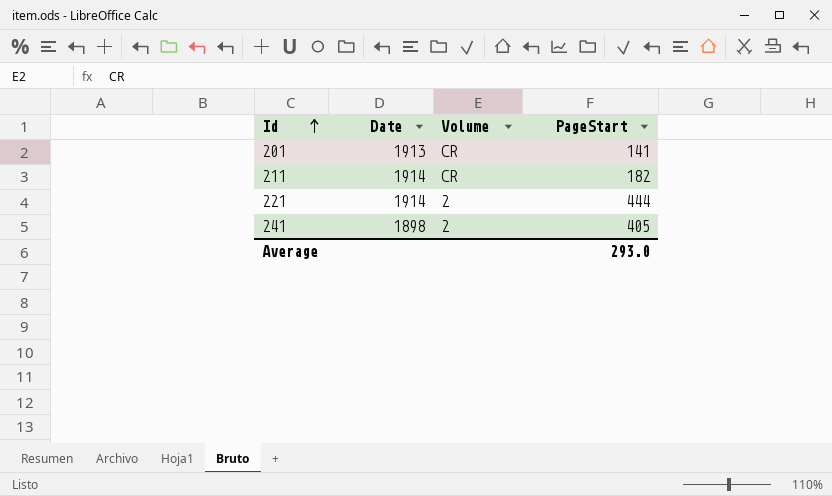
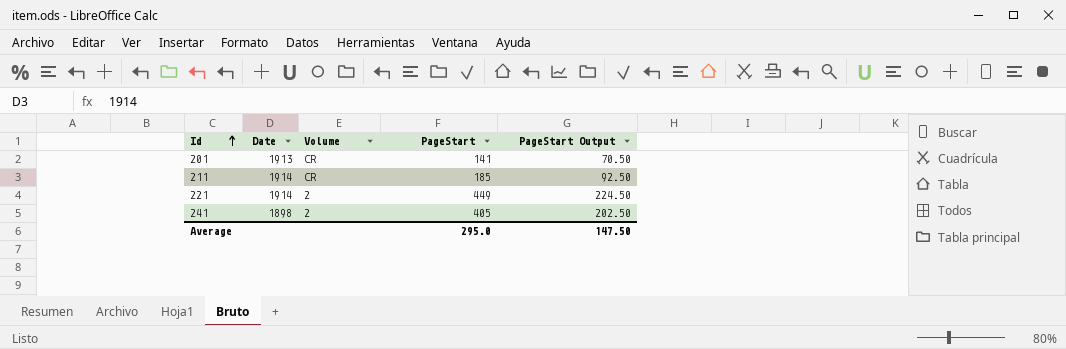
column PageStart Output | formula: none -> [PageStart] * 0.5
211 | PageStart: 182 -> 185
221 | PageStart: 444 -> 449
Average | PageStart: 293.0 -> 295.0

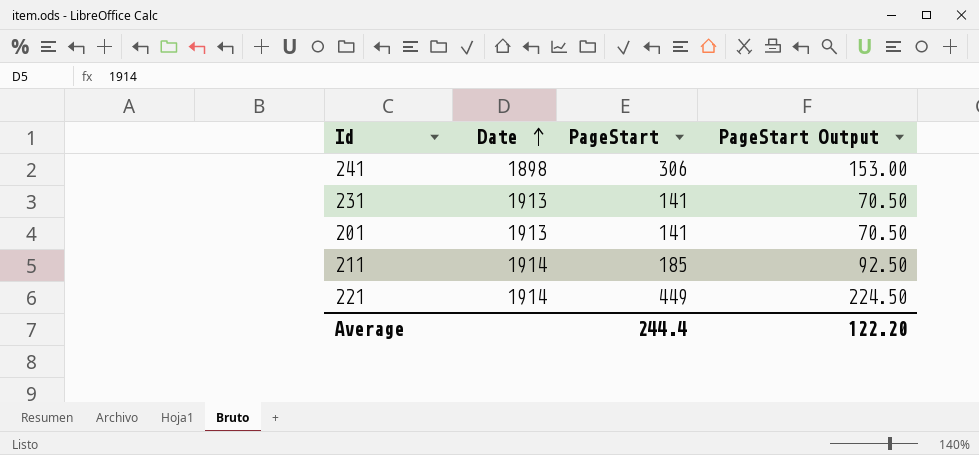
row order: Id ascending -> Date ascending
column Volume | position: 3 -> none
241 | PageStart: 405 -> 306
241 | PageStart Output: 202.50 -> 153.00
row 231: none -> 1913 | 141 | 70.50
Average | PageStart: 295.0 -> 244.4
Average | PageStart Output: 147.50 -> 122.20

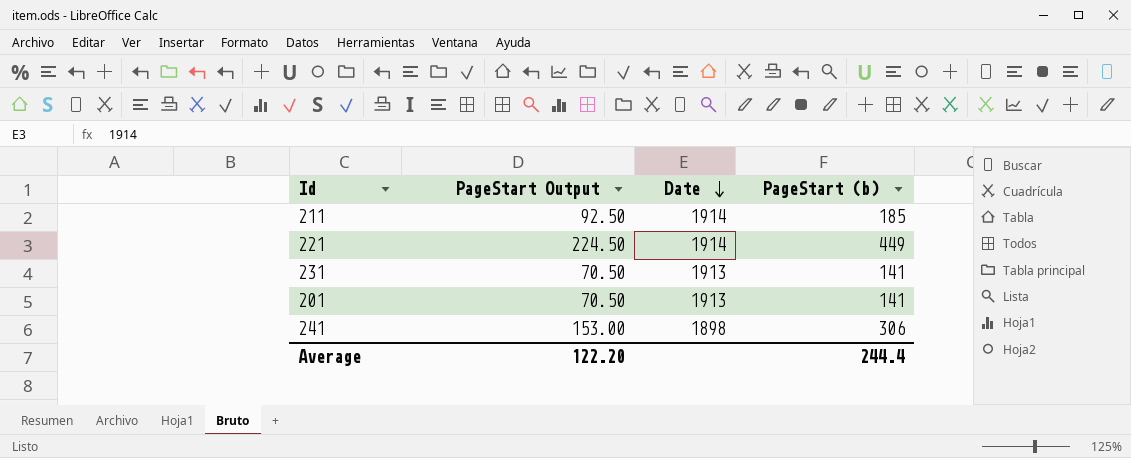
row order: Date ascending -> Date descending
column PageStart Output | position: 4 -> 2
column name: PageStart -> PageStart (b)

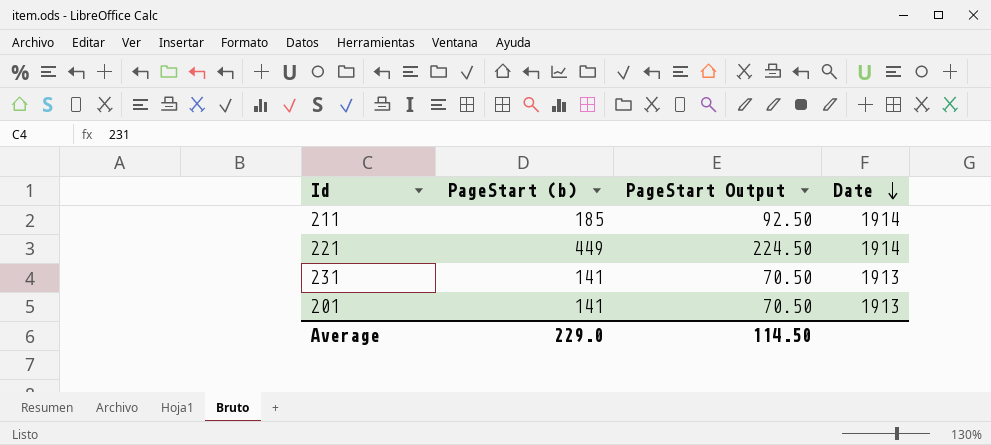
column PageStart (b) | position: 4 -> 2
row 241: 153.00 | 1898 | 306 -> none
Average | PageStart (b): 244.4 -> 229.0
Average | PageStart Output: 122.20 -> 114.50

